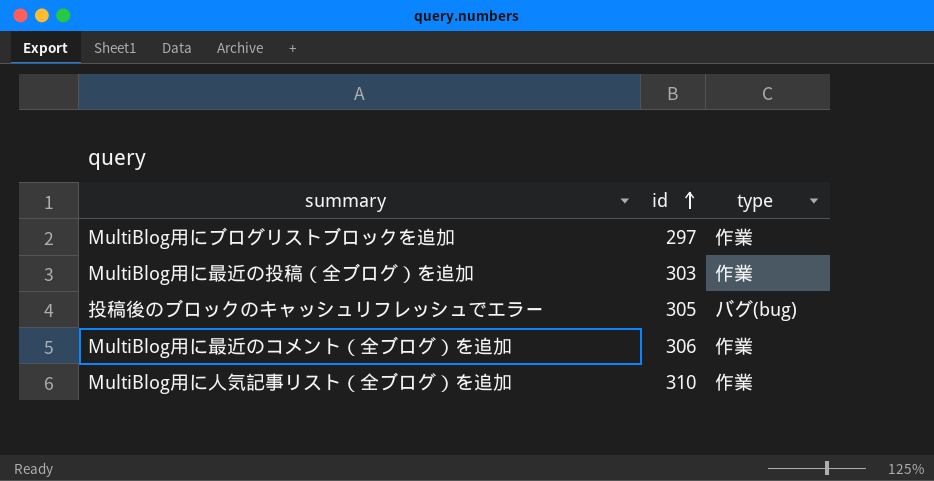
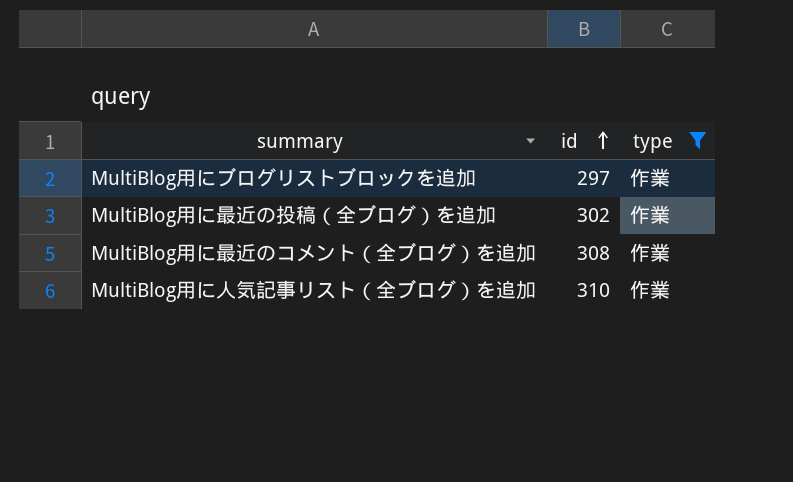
filter: none -> type = 作業
MultiBlog用に最近の投稿（全ブログ）を追加 | id: 303 -> 302
MultiBlog用に最近のコメント（全ブログ）を追加 | id: 306 -> 308

